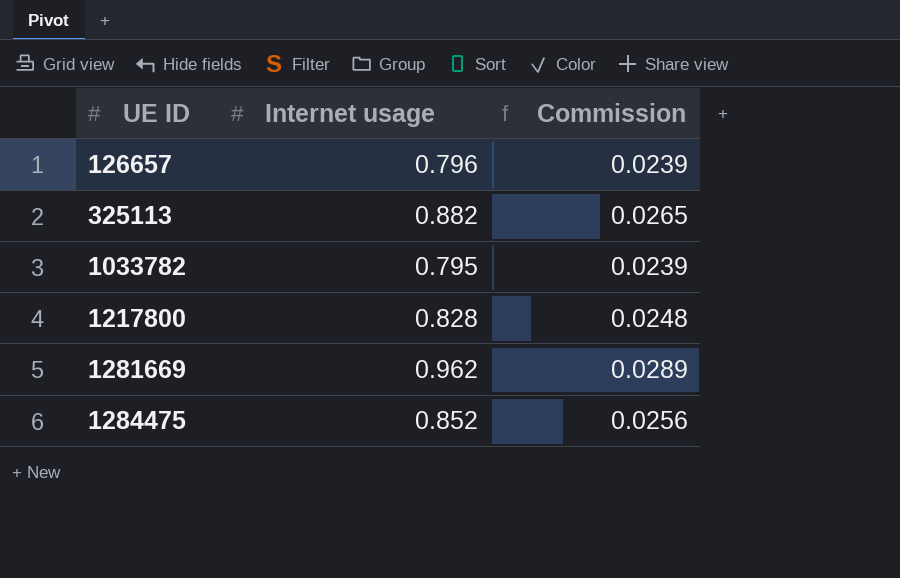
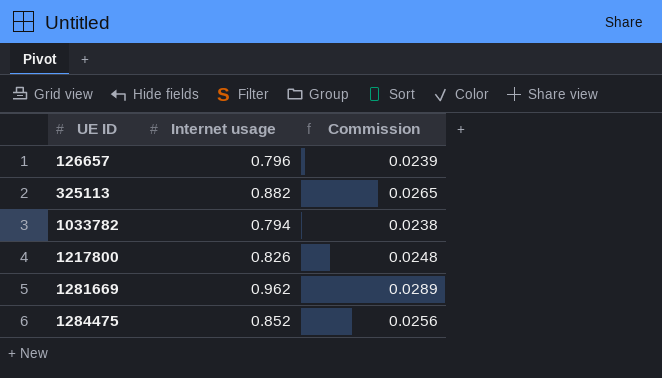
1033782 | Internet usage: 0.795 -> 0.794
1033782 | Commission: 0.0239 -> 0.0238
1217800 | Internet usage: 0.828 -> 0.826

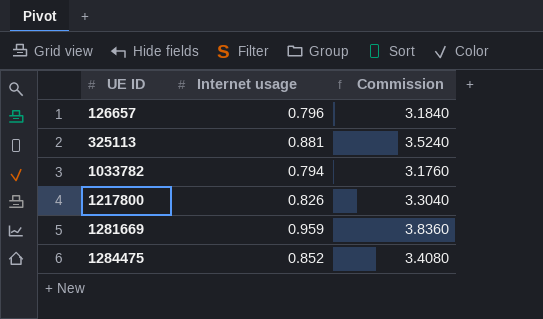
column Commission | formula: [Internet usage] * 0.03 -> [Internet usage] * 4
325113 | Internet usage: 0.882 -> 0.881
1281669 | Internet usage: 0.962 -> 0.959

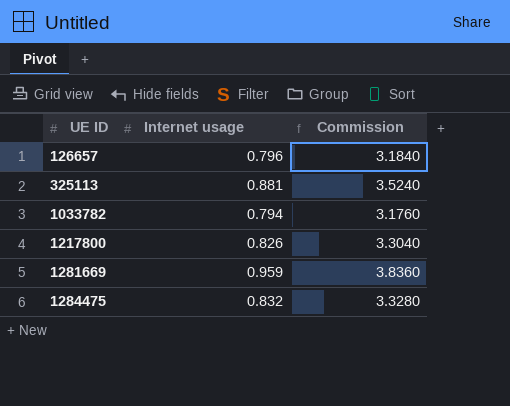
1284475 | Internet usage: 0.852 -> 0.832
1284475 | Commission: 3.4080 -> 3.3280

